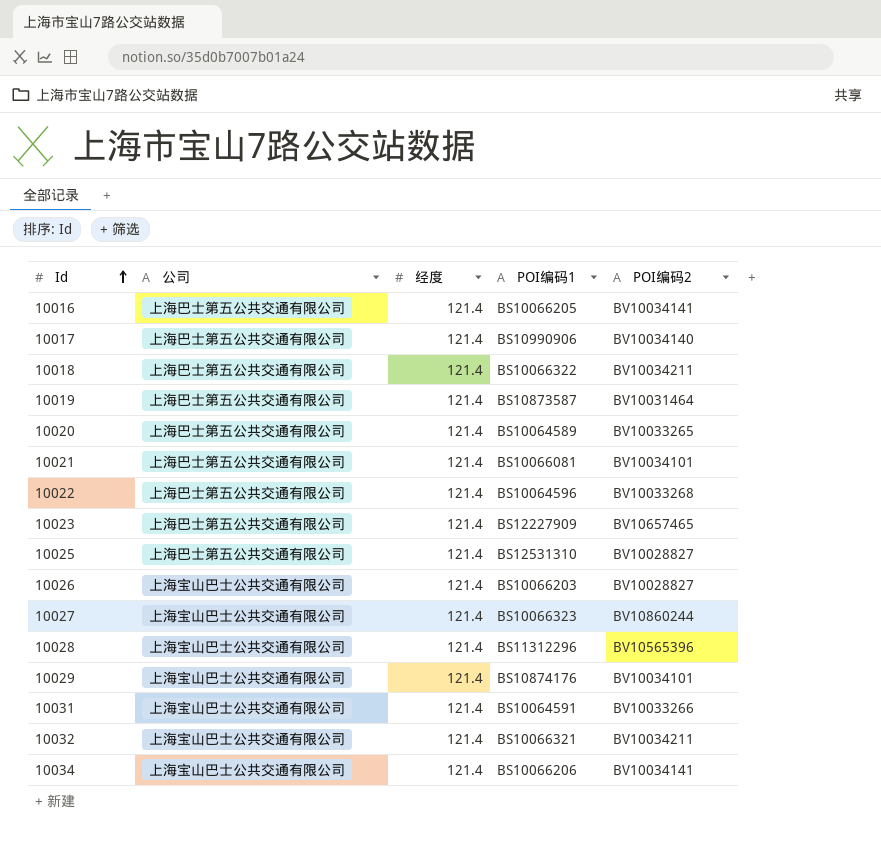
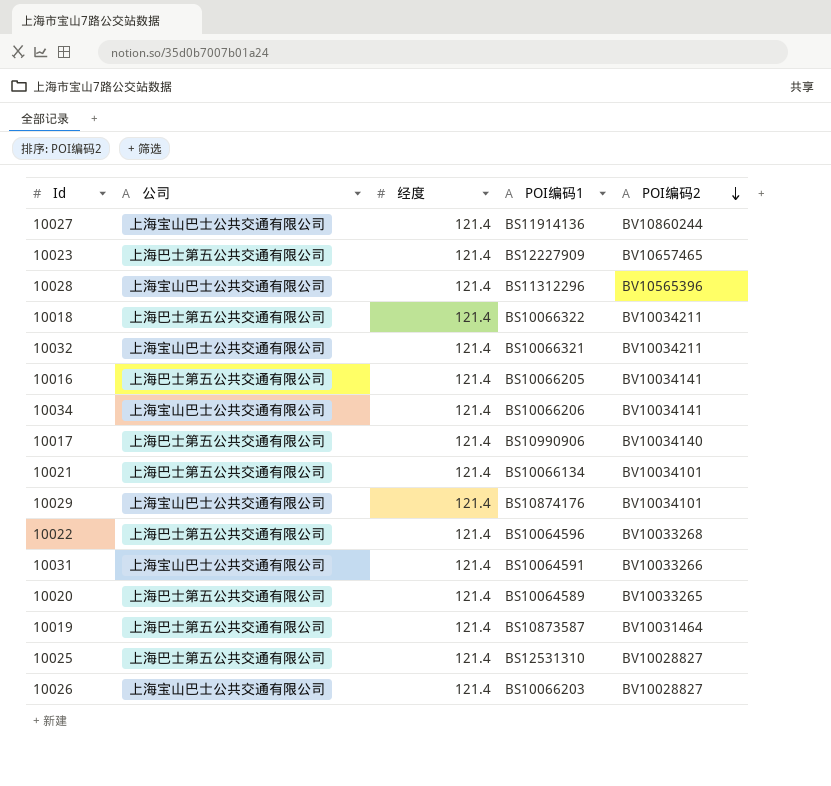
row order: Id ascending -> POI编码2 descending
10027 | POI编码1: BS10066323 -> BS11914136
10021 | POI编码1: BS10066081 -> BS10066134

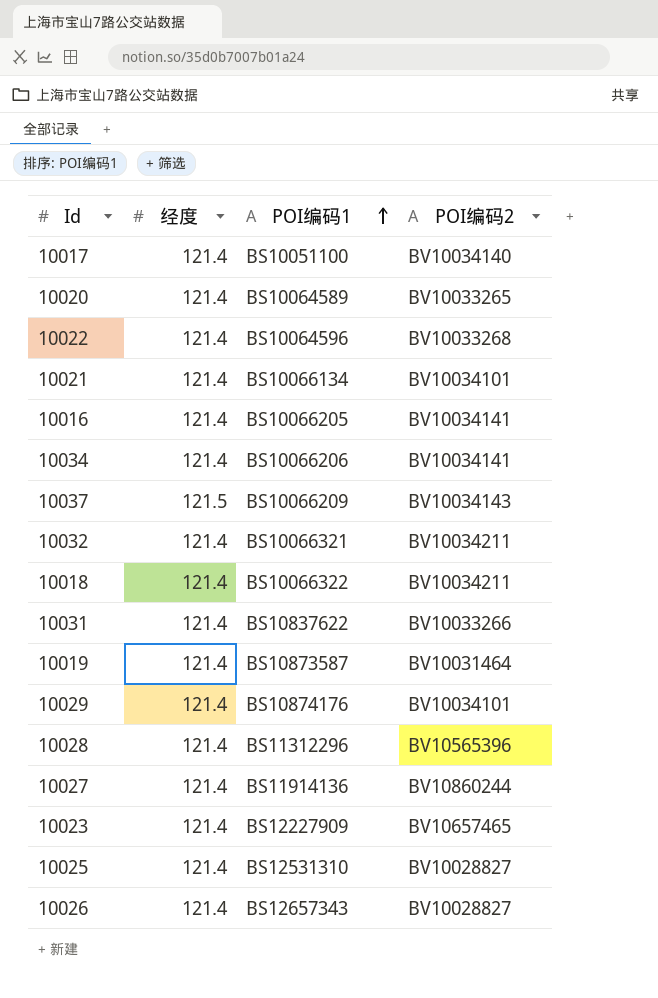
row order: POI编码2 descending -> POI编码1 ascending
column 公司 | position: 2 -> none
10017 | POI编码1: BS10990906 -> BS10051100
row 10037: none -> 121.5 | BS10066209 | BV10034143
10031 | POI编码1: BS10064591 -> BS10837622
10026 | POI编码1: BS10066203 -> BS12657343

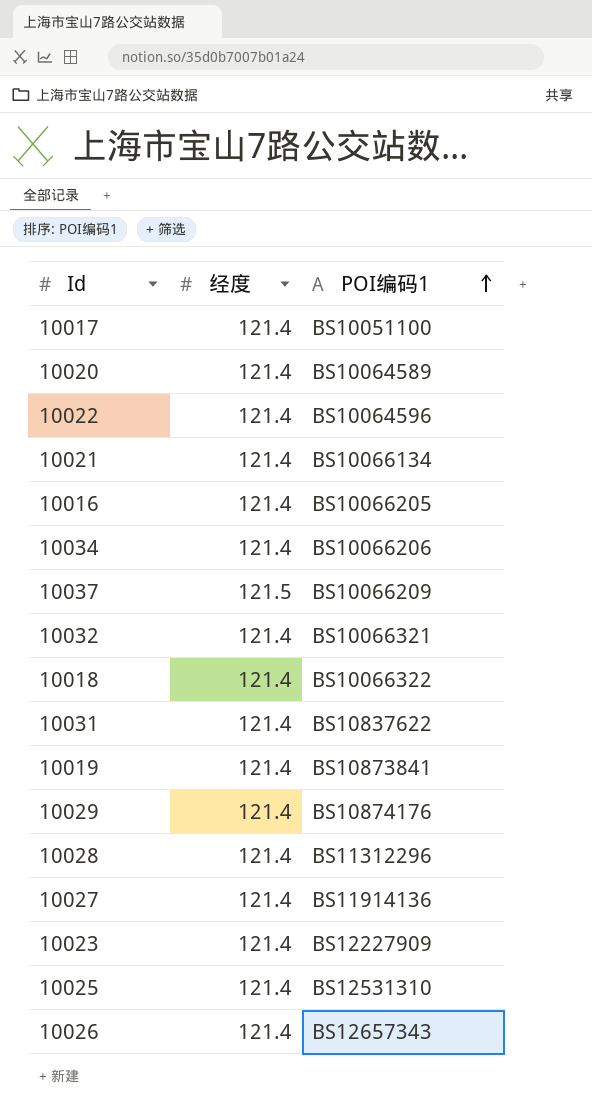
column POI编码2 | position: 4 -> none
10019 | POI编码1: BS10873587 -> BS10873841

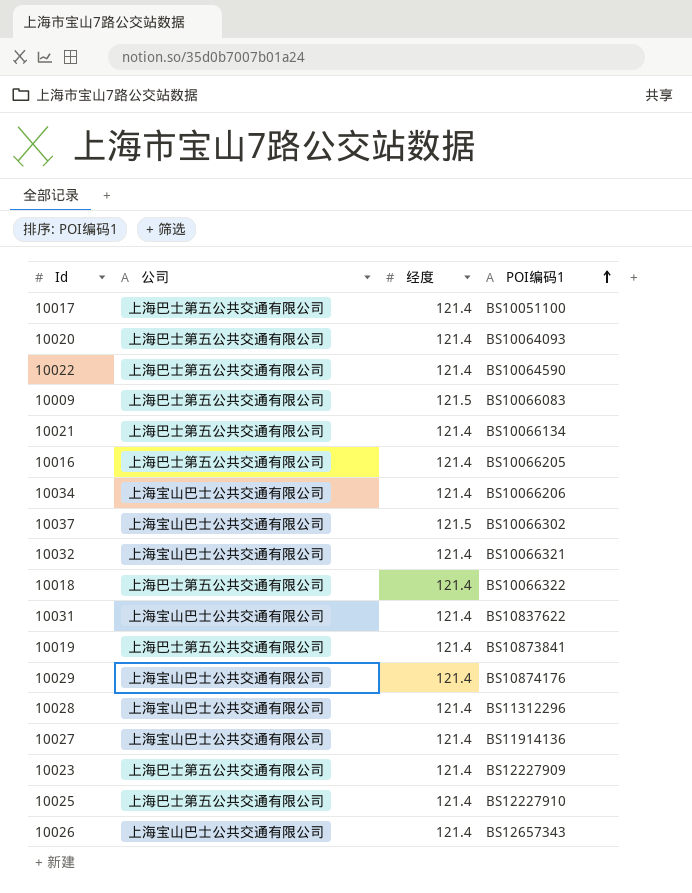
column 公司 | position: none -> 2
10020 | POI编码1: BS10064589 -> BS10064093
10022 | POI编码1: BS10064596 -> BS10064590
row 10009: none -> 上海巴士第五公共交通有限公司 | 121.5 | BS10066083
10037 | POI编码1: BS10066209 -> BS10066302
10025 | POI编码1: BS12531310 -> BS12227910

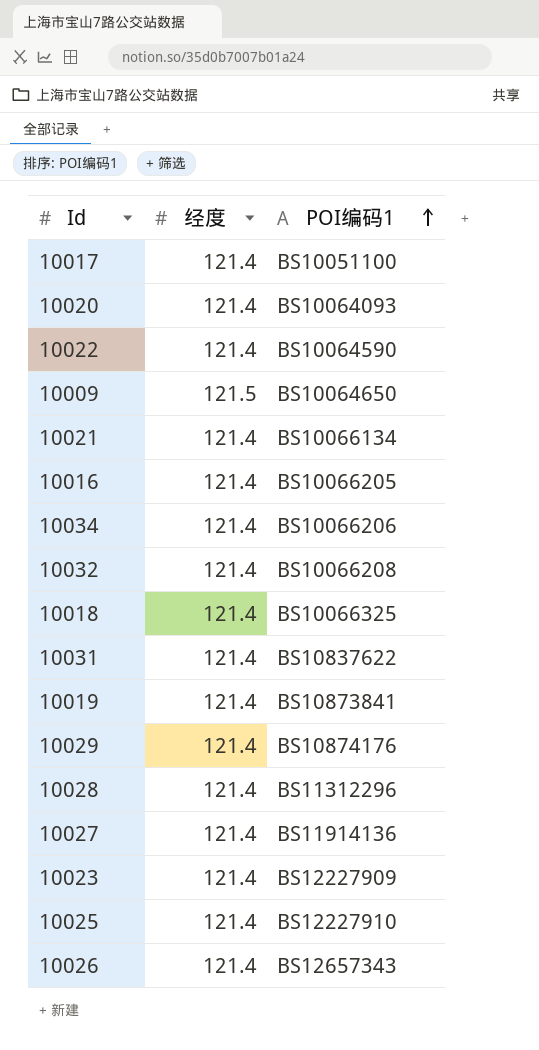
column 公司 | position: 2 -> none
row 10037: 上海宝山巴士公共交通有限公司 | 121.5 | BS10066302 -> none
10009 | POI编码1: BS10066083 -> BS10064650
10032 | POI编码1: BS10066321 -> BS10066208
10018 | POI编码1: BS10066322 -> BS10066325

